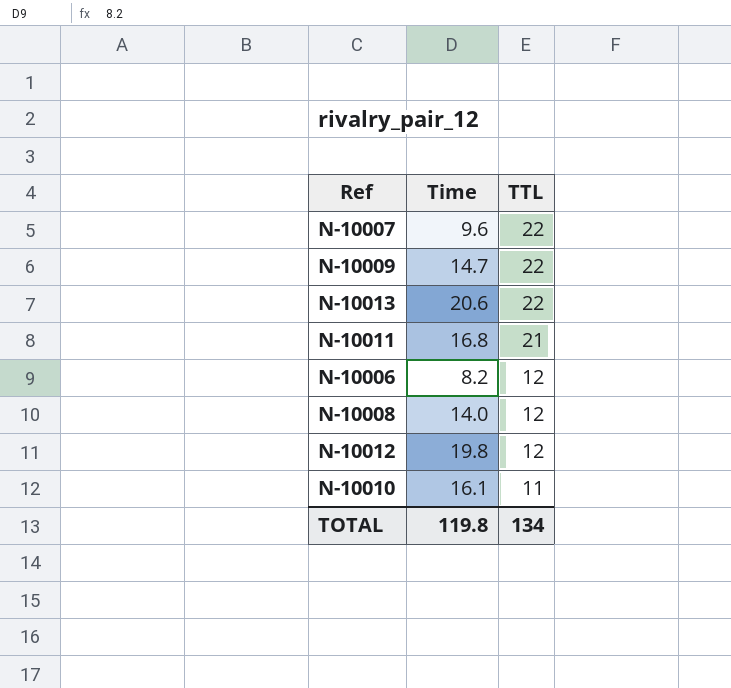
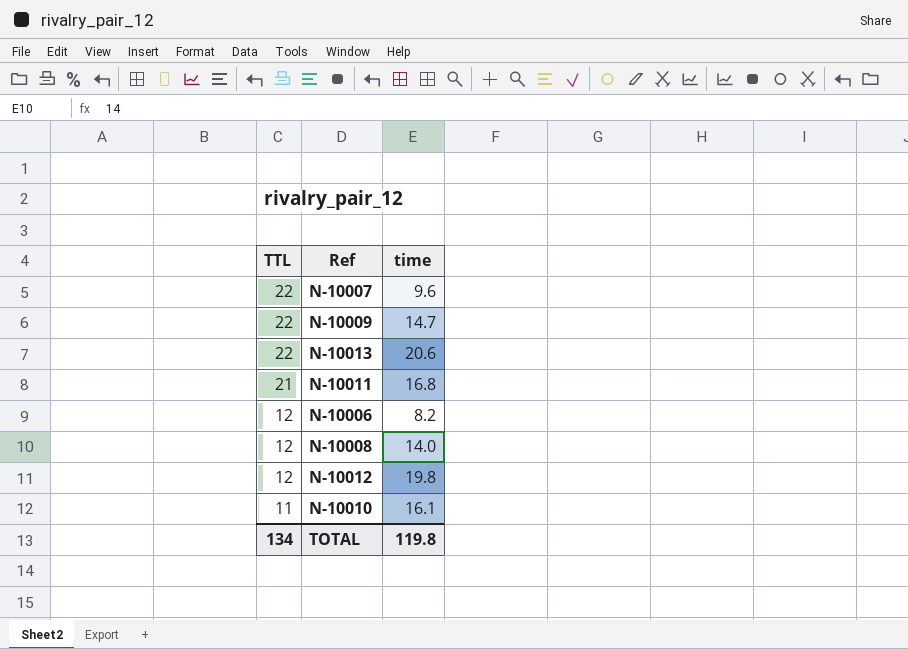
column TTL | position: 3 -> 1
column name: Time -> time

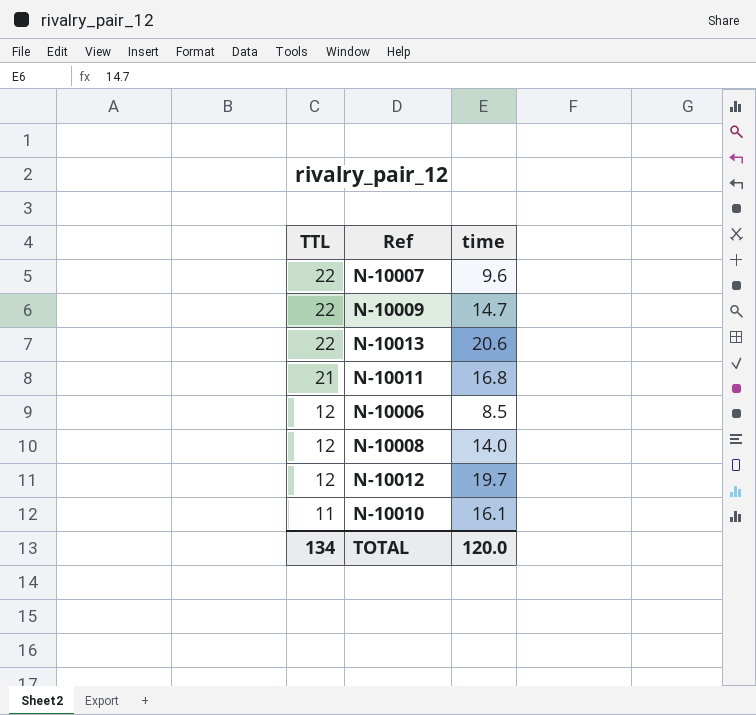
N-10006 | time: 8.2 -> 8.5
N-10012 | time: 19.8 -> 19.7
TOTAL | time: 119.8 -> 120.0

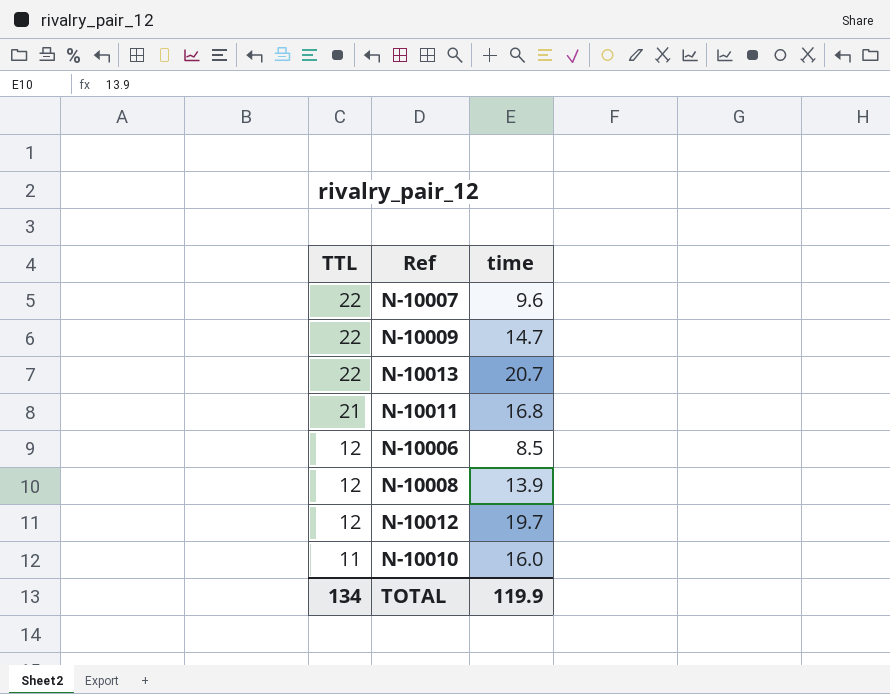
N-10013 | time: 20.6 -> 20.7
N-10008 | time: 14.0 -> 13.9
N-10010 | time: 16.1 -> 16.0
TOTAL | time: 120.0 -> 119.9

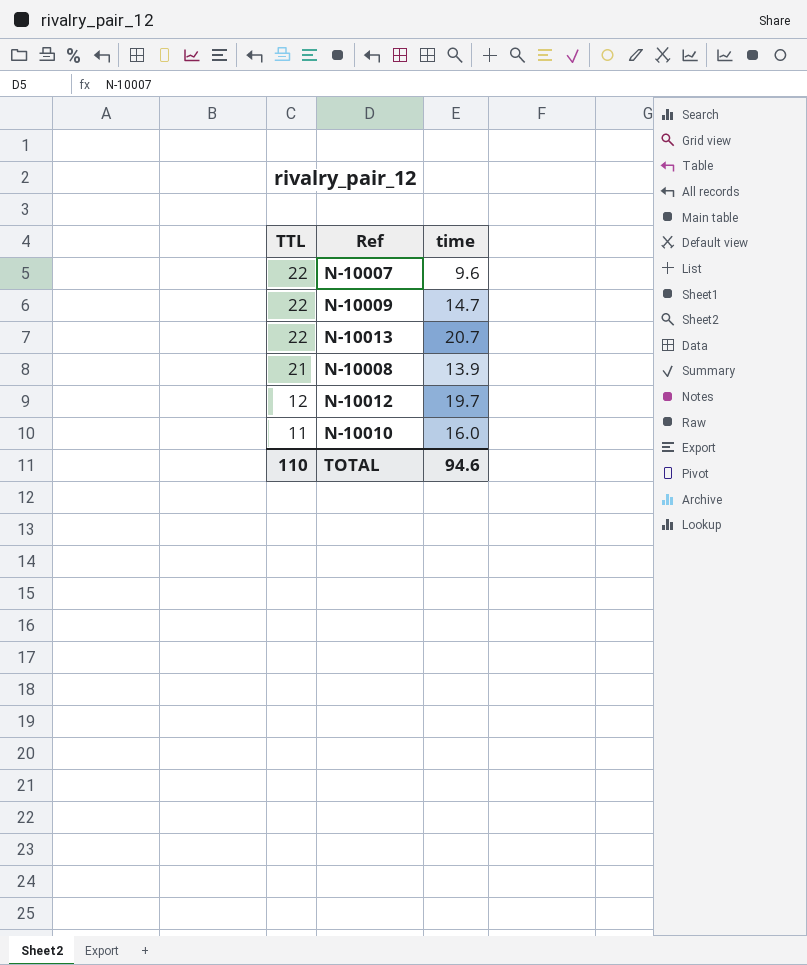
row N-10011: 21 | 16.8 -> none
row N-10006: 12 | 8.5 -> none
N-10008 | TTL: 12 -> 21
TOTAL | TTL: 134 -> 110
TOTAL | time: 119.9 -> 94.6

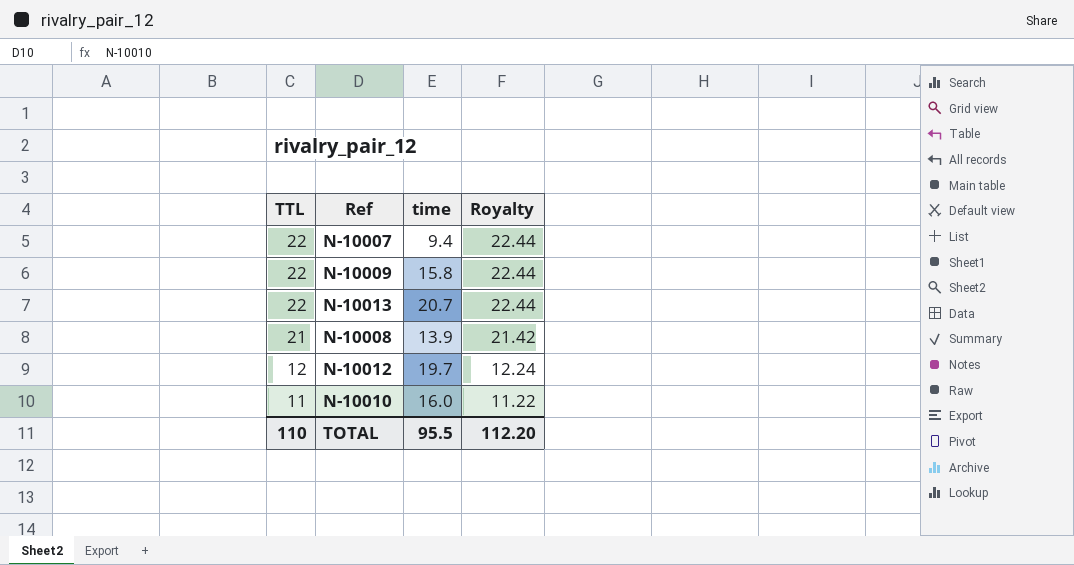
column Royalty | formula: none -> [TTL] * 1.02
N-10007 | time: 9.6 -> 9.4
N-10009 | time: 14.7 -> 15.8
TOTAL | time: 94.6 -> 95.5

